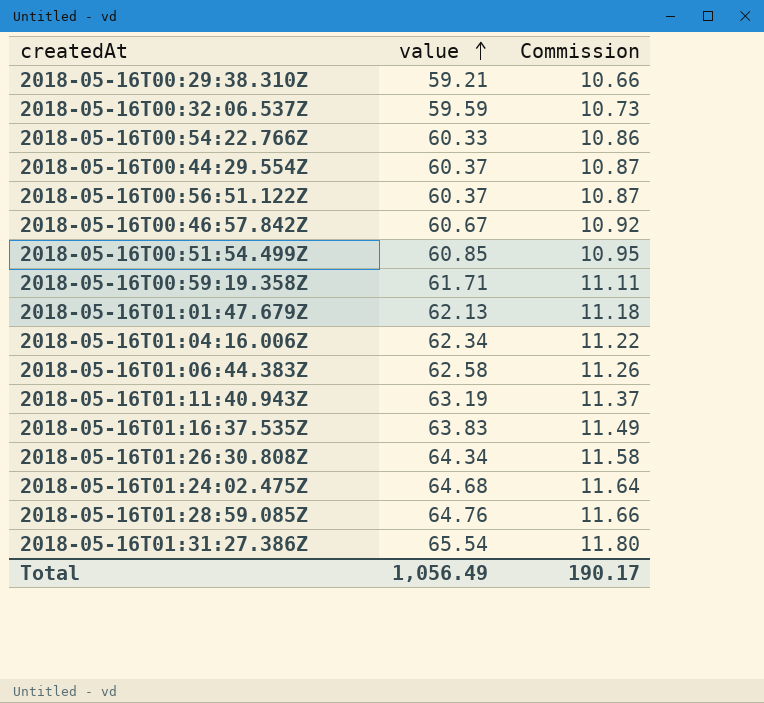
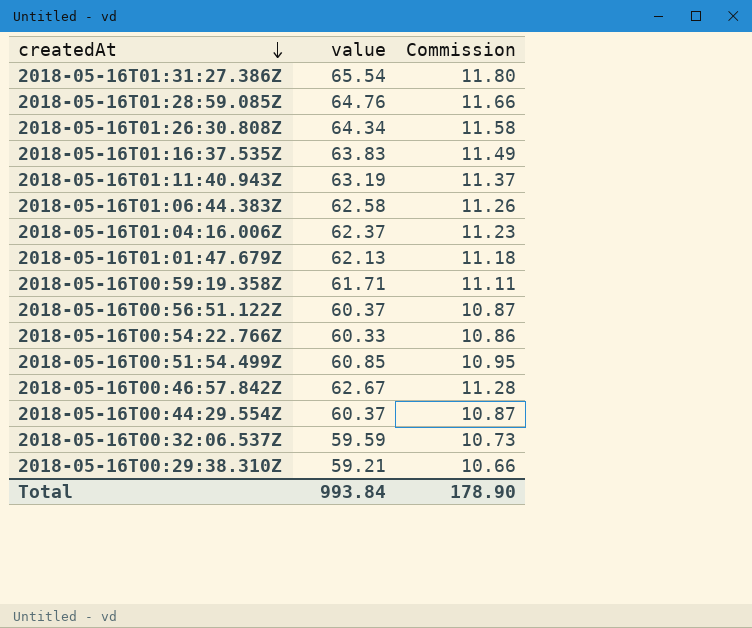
row order: value ascending -> createdAt descending
row 2018-05-16T01:24:02.475Z: 64.68 | 11.64 -> none
2018-05-16T01:04:16.006Z | value: 62.34 -> 62.37
2018-05-16T01:04:16.006Z | Commission: 11.22 -> 11.23
2018-05-16T00:46:57.842Z | value: 60.67 -> 62.67
2018-05-16T00:46:57.842Z | Commission: 10.92 -> 11.28
Total | value: 1,056.49 -> 993.84
Total | Commission: 190.17 -> 178.90

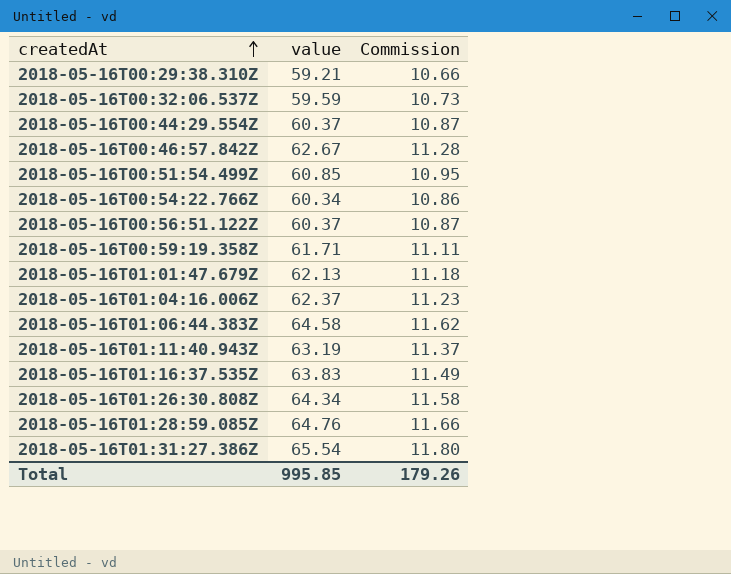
row order: createdAt descending -> createdAt ascending
2018-05-16T00:54:22.766Z | value: 60.33 -> 60.34
2018-05-16T01:06:44.383Z | value: 62.58 -> 64.58
2018-05-16T01:06:44.383Z | Commission: 11.26 -> 11.62
Total | value: 993.84 -> 995.85
Total | Commission: 178.90 -> 179.26

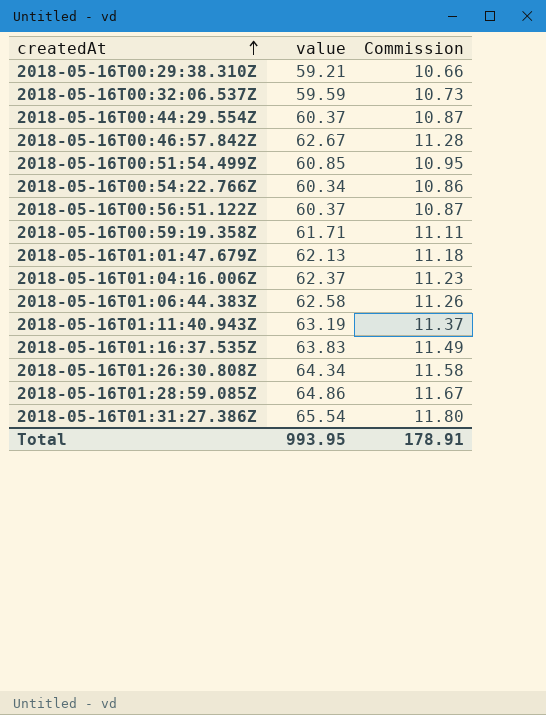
2018-05-16T01:06:44.383Z | value: 64.58 -> 62.58
2018-05-16T01:06:44.383Z | Commission: 11.62 -> 11.26
2018-05-16T01:28:59.085Z | value: 64.76 -> 64.86
2018-05-16T01:28:59.085Z | Commission: 11.66 -> 11.67
Total | value: 995.85 -> 993.95
Total | Commission: 179.26 -> 178.91

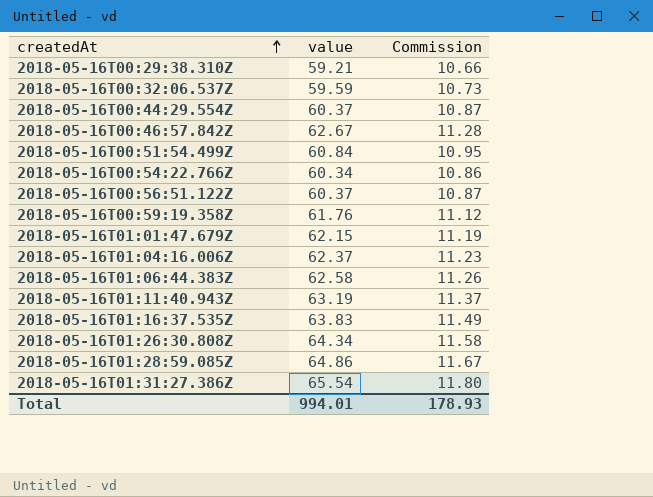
2018-05-16T00:51:54.499Z | value: 60.85 -> 60.84
2018-05-16T00:59:19.358Z | value: 61.71 -> 61.76
2018-05-16T00:59:19.358Z | Commission: 11.11 -> 11.12
2018-05-16T01:01:47.679Z | value: 62.13 -> 62.15
2018-05-16T01:01:47.679Z | Commission: 11.18 -> 11.19
Total | value: 993.95 -> 994.01
Total | Commission: 178.91 -> 178.93

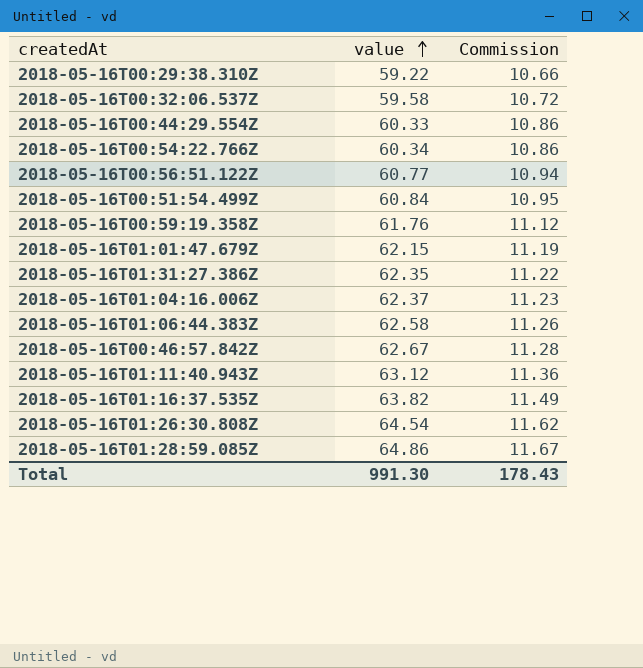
row order: createdAt ascending -> value ascending
2018-05-16T00:29:38.310Z | value: 59.21 -> 59.22
2018-05-16T00:32:06.537Z | value: 59.59 -> 59.58
2018-05-16T00:32:06.537Z | Commission: 10.73 -> 10.72
2018-05-16T00:44:29.554Z | value: 60.37 -> 60.33
2018-05-16T00:44:29.554Z | Commission: 10.87 -> 10.86
2018-05-16T00:56:51.122Z | value: 60.37 -> 60.77
2018-05-16T00:56:51.122Z | Commission: 10.87 -> 10.94
2018-05-16T01:31:27.386Z | value: 65.54 -> 62.35
2018-05-16T01:31:27.386Z | Commission: 11.80 -> 11.22
2018-05-16T01:11:40.943Z | value: 63.19 -> 63.12
2018-05-16T01:11:40.943Z | Commission: 11.37 -> 11.36
2018-05-16T01:16:37.535Z | value: 63.83 -> 63.82
2018-05-16T01:26:30.808Z | value: 64.34 -> 64.54
2018-05-16T01:26:30.808Z | Commission: 11.58 -> 11.62
Total | value: 994.01 -> 991.30
Total | Commission: 178.93 -> 178.43

